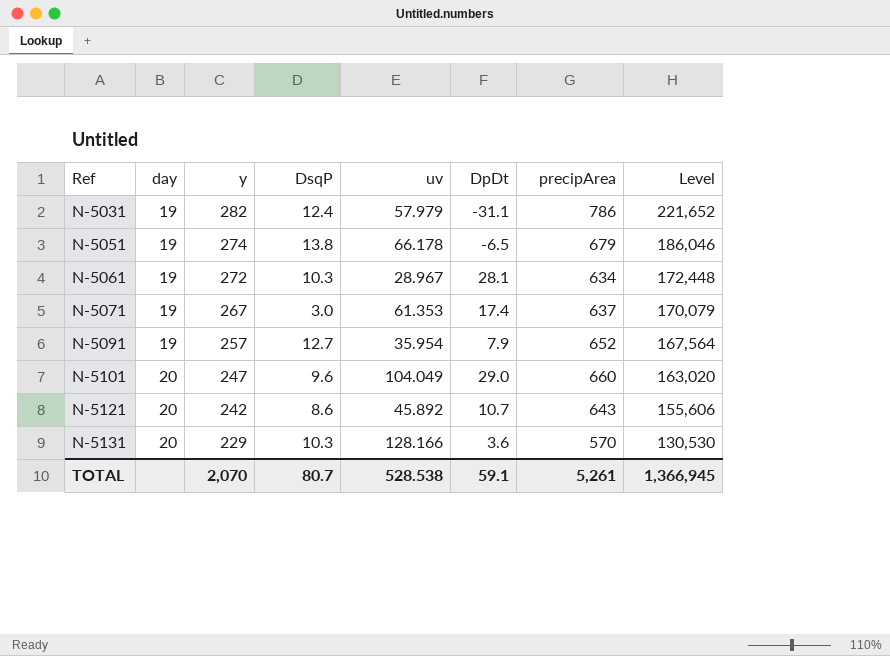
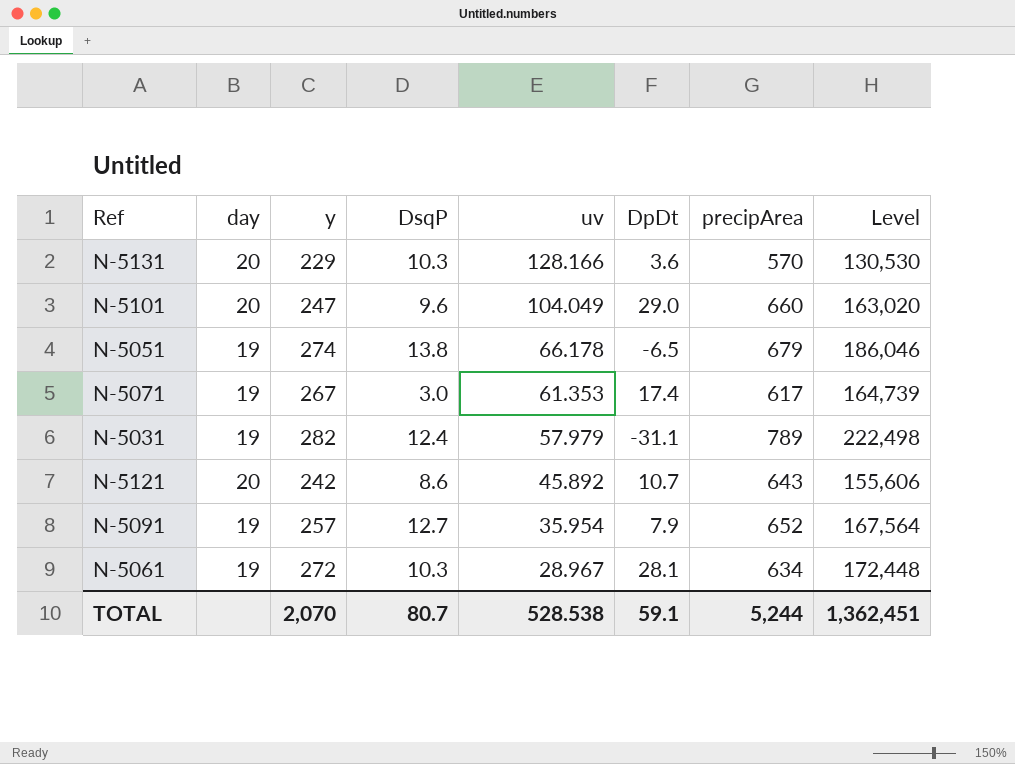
row order: Ref ascending -> uv descending
N-5071 | precipArea: 637 -> 617
N-5071 | Level: 170,079 -> 164,739
N-5031 | precipArea: 786 -> 789
N-5031 | Level: 221,652 -> 222,498
TOTAL | precipArea: 5,261 -> 5,244
TOTAL | Level: 1,366,945 -> 1,362,451

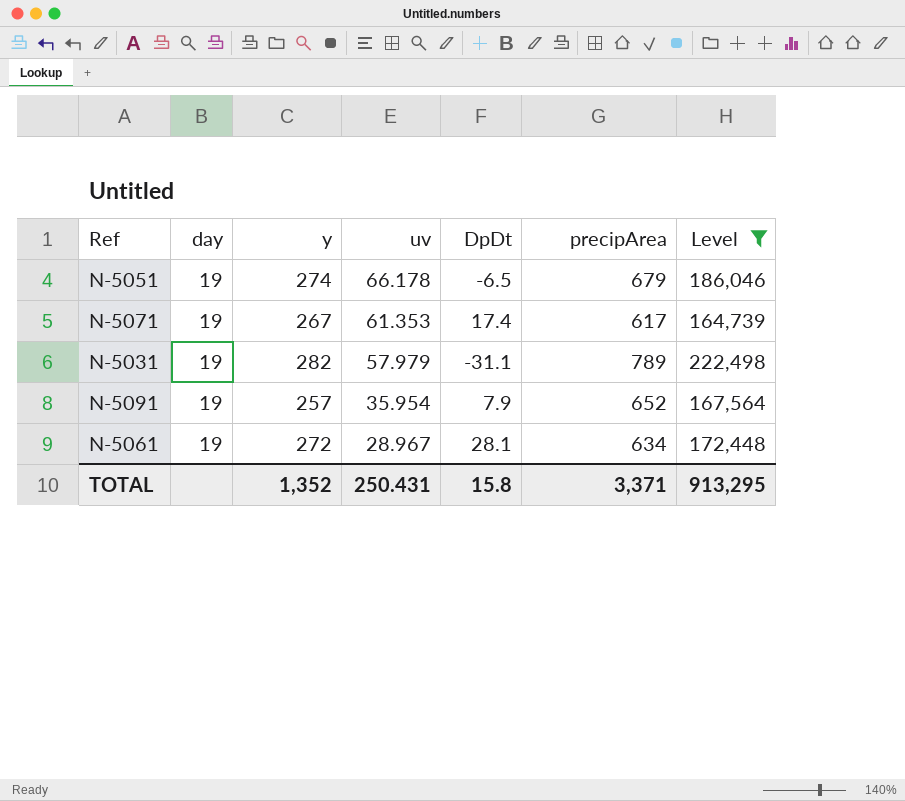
filter: none -> Level >= 164,739
column DsqP | position: 4 -> none
TOTAL | y: 2,070 -> 1,352
TOTAL | uv: 528.538 -> 250.431
TOTAL | DpDt: 59.1 -> 15.8
TOTAL | precipArea: 5,244 -> 3,371
TOTAL | Level: 1,362,451 -> 913,295

